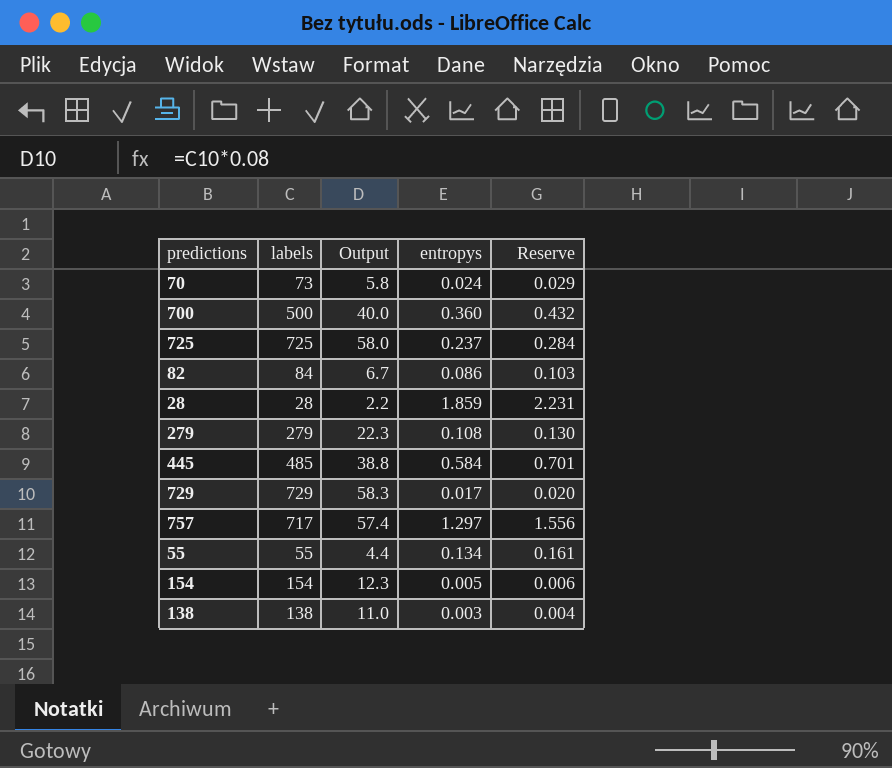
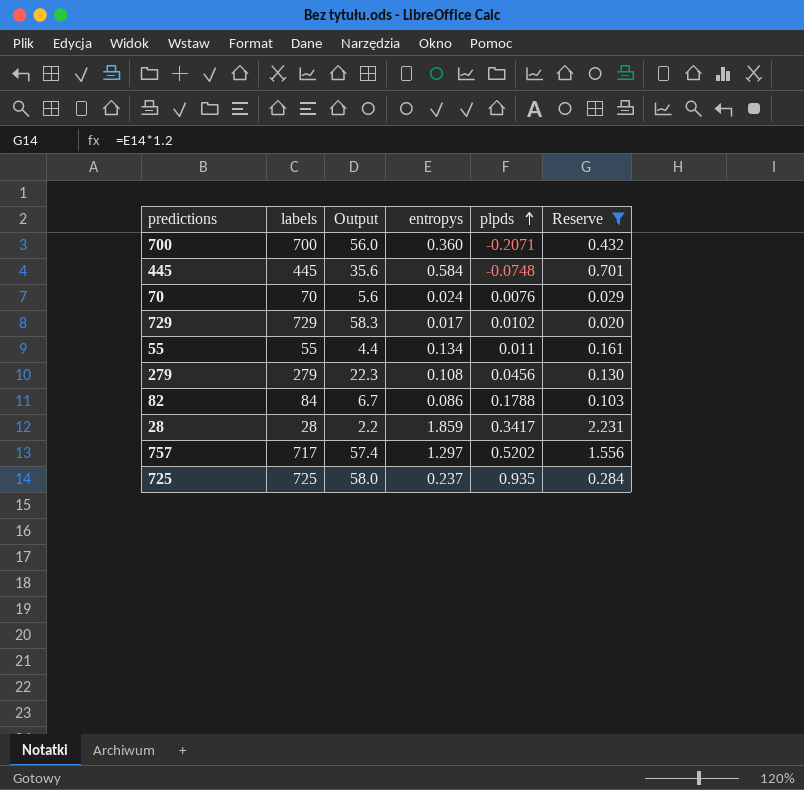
filter: none -> Reserve >= 0.020
row order: none -> plpds ascending
column plpds | position: none -> 5
700 | labels: 500 -> 700
700 | Output: 40.0 -> 56.0
445 | labels: 485 -> 445
445 | Output: 38.8 -> 35.6
70 | labels: 73 -> 70
70 | Output: 5.8 -> 5.6

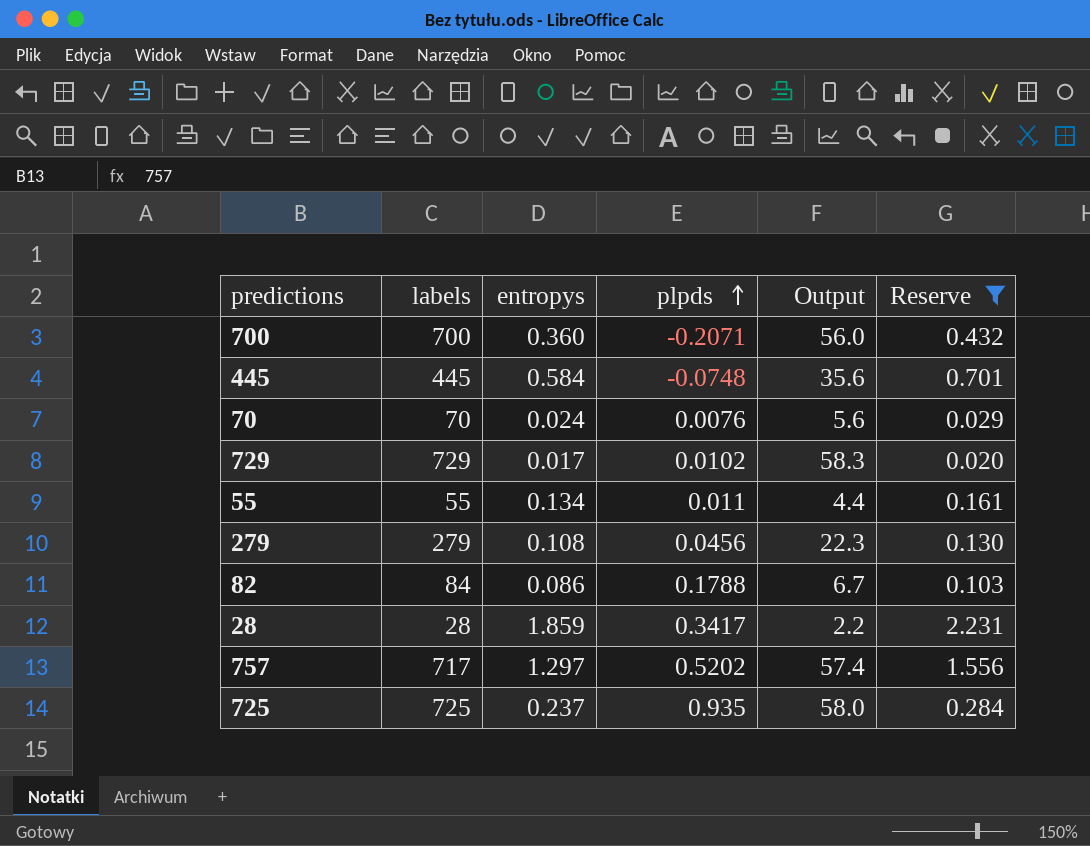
column Output | position: 3 -> 5

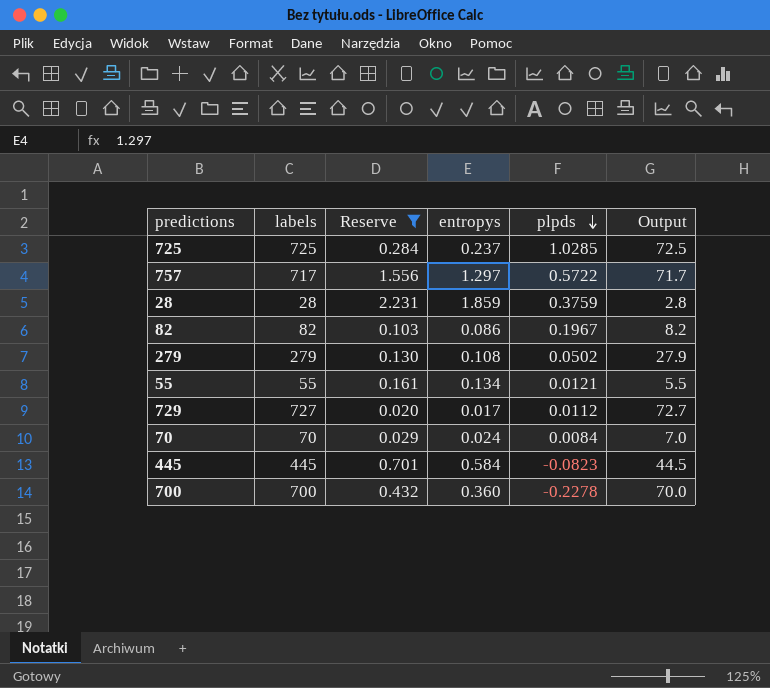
row order: plpds ascending -> plpds descending
column Reserve | position: 6 -> 3
column Output | formula: [labels] * 0.08 -> [labels] * 0.1
725 | plpds: 0.935 -> 1.0285
757 | plpds: 0.5202 -> 0.5722
28 | plpds: 0.3417 -> 0.3759
82 | labels: 84 -> 82
82 | plpds: 0.1788 -> 0.1967
279 | plpds: 0.0456 -> 0.0502
55 | plpds: 0.011 -> 0.0121
729 | labels: 729 -> 727
729 | plpds: 0.0102 -> 0.0112
70 | plpds: 0.0076 -> 0.0084
445 | plpds: -0.0748 -> -0.0823
700 | plpds: -0.2071 -> -0.2278

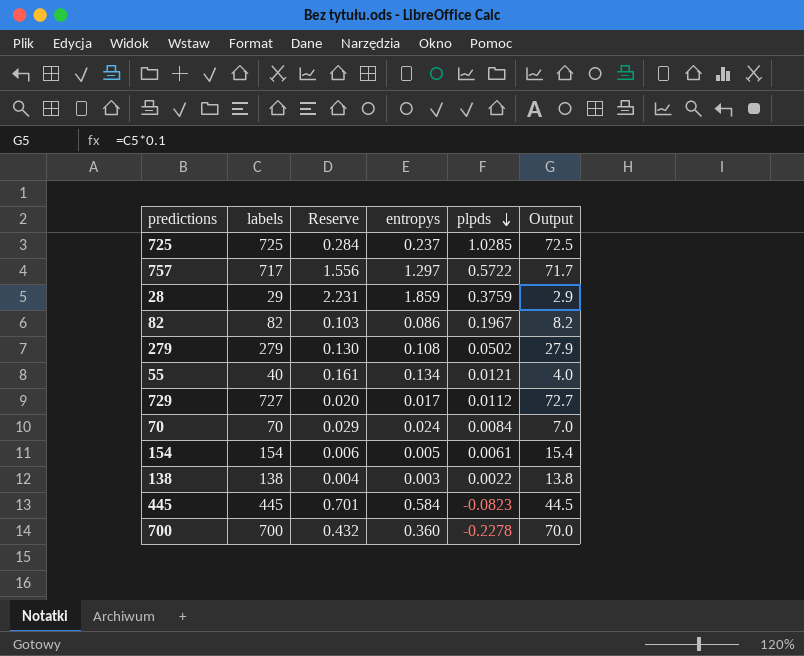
filter: Reserve >= 0.020 -> none
28 | labels: 28 -> 29
28 | Output: 2.8 -> 2.9
55 | labels: 55 -> 40
55 | Output: 5.5 -> 4.0

